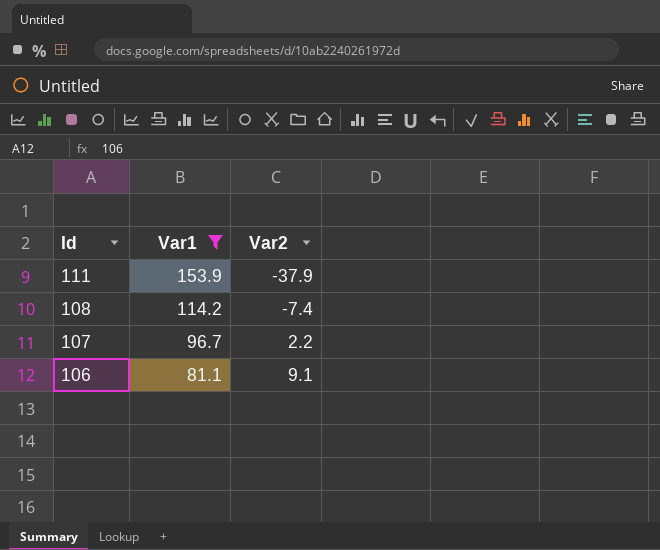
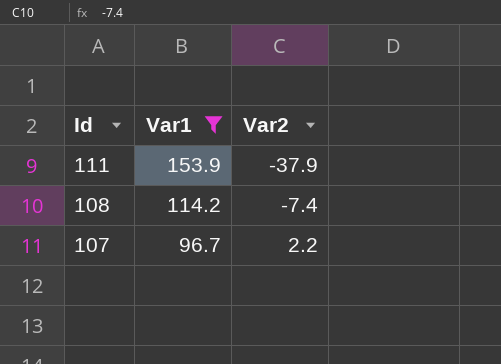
row 106: 81.1 | 9.1 -> none

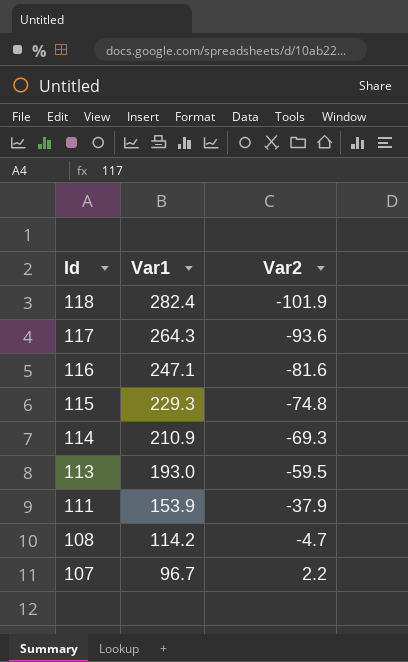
filter: Var1 <= 153.9 -> none
108 | Var2: -7.4 -> -4.7

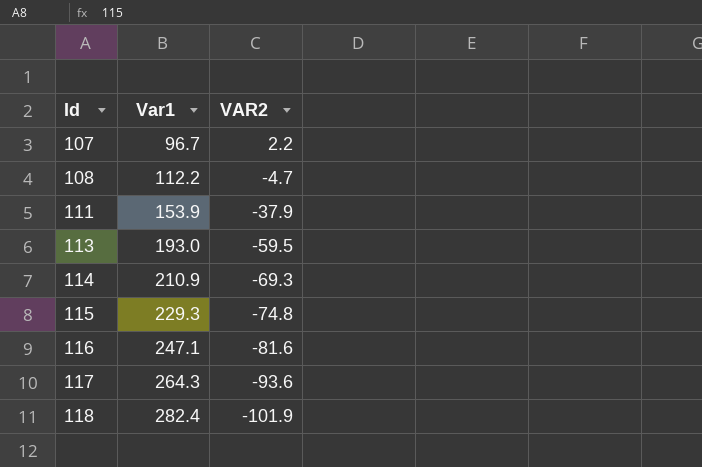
row order: Id descending -> Id ascending
column name: Var2 -> VAR2
108 | Var1: 114.2 -> 112.2

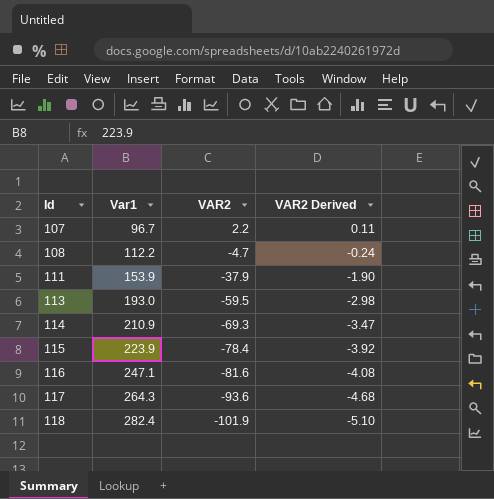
column VAR2 Derived | formula: none -> [VAR2] * 0.05
115 | Var1: 229.3 -> 223.9
115 | VAR2: -74.8 -> -78.4

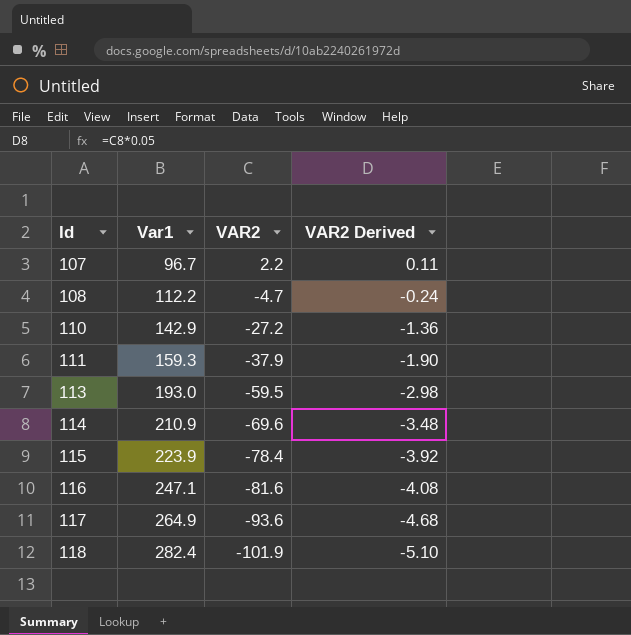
row 110: none -> 142.9 | -27.2 | -1.36
111 | Var1: 153.9 -> 159.3
114 | VAR2: -69.3 -> -69.6
114 | VAR2 Derived: -3.47 -> -3.48
117 | Var1: 264.3 -> 264.9

